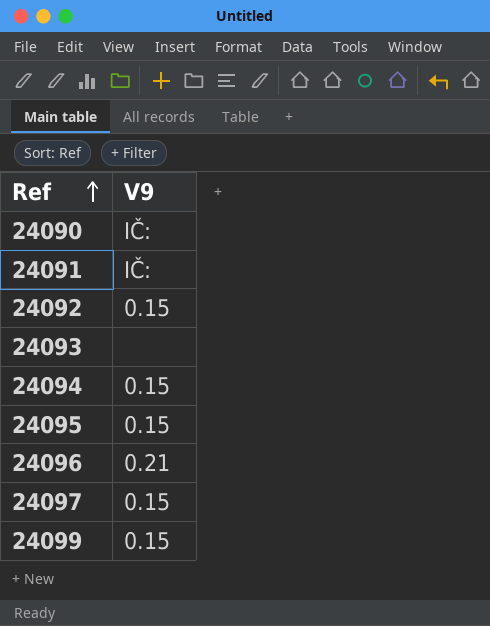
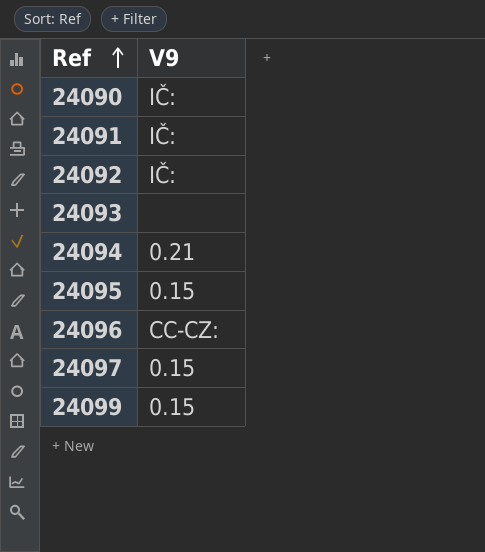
24092 | V9: 0.15 -> IČ:
24094 | V9: 0.15 -> 0.21
24096 | V9: 0.21 -> CC-CZ:

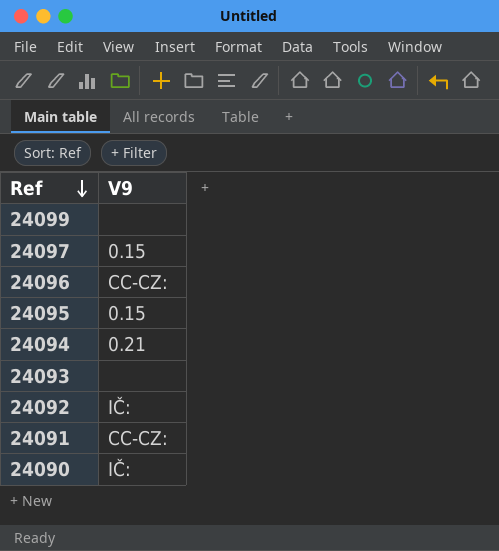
row order: Ref ascending -> Ref descending
24099 | V9: 0.15 -> none
24091 | V9: IČ: -> CC-CZ:

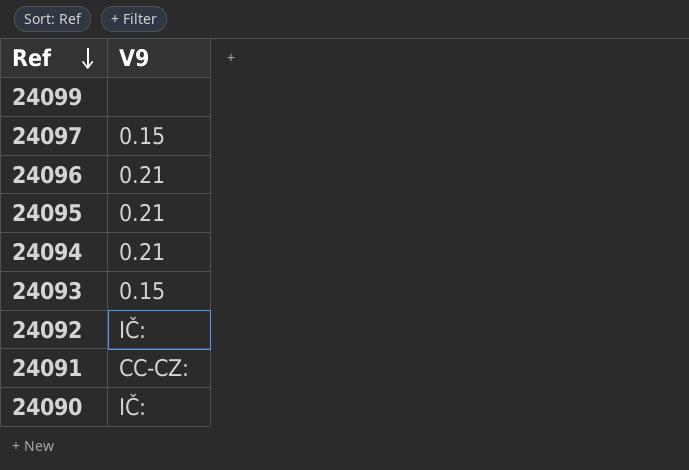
24096 | V9: CC-CZ: -> 0.21
24095 | V9: 0.15 -> 0.21
24093 | V9: none -> 0.15

